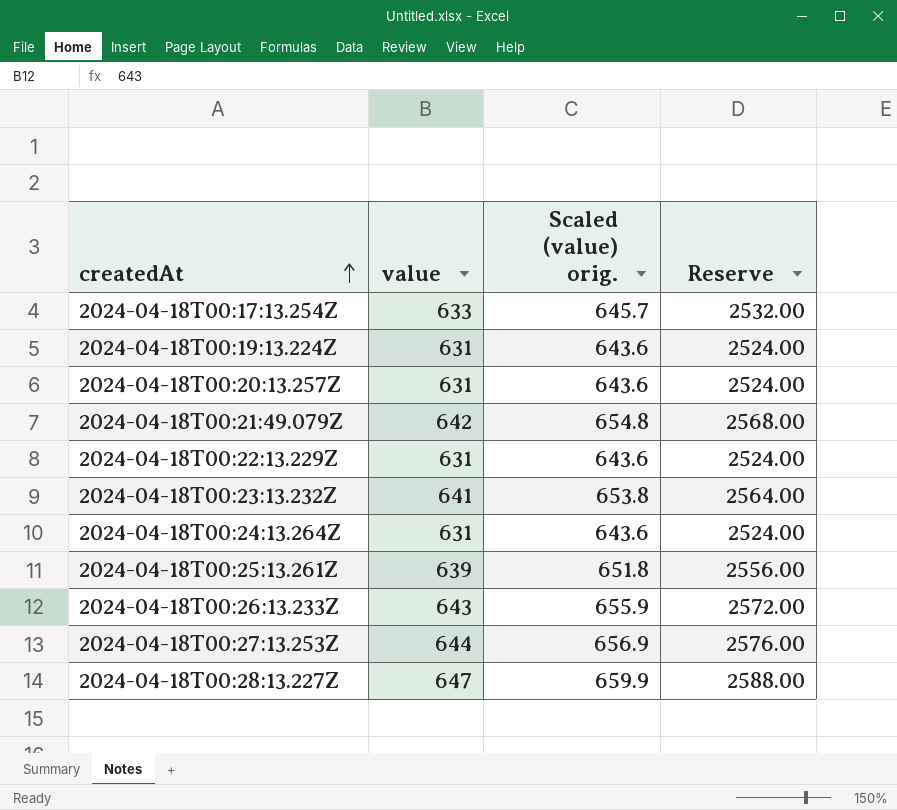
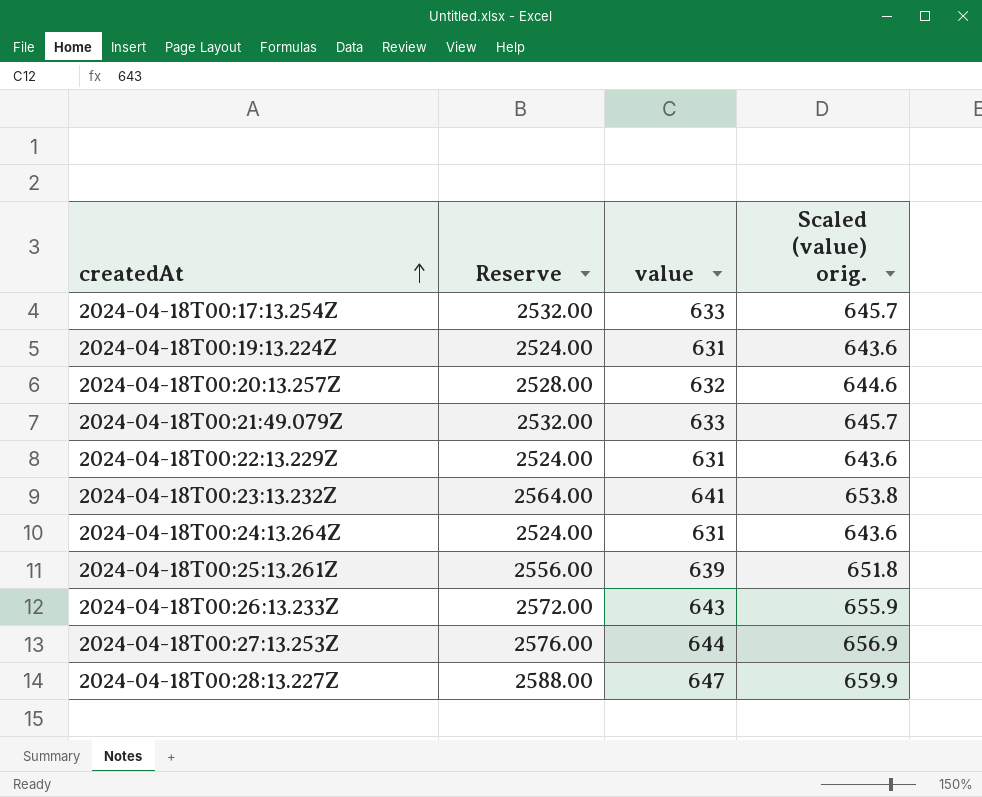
column Reserve | position: 4 -> 2
2024-04-18T00:20:13.257Z | Reserve: 2524.00 -> 2528.00
2024-04-18T00:20:13.257Z | value: 631 -> 632
2024-04-18T00:20:13.257Z | Scaled (value) orig.: 643.6 -> 644.6
2024-04-18T00:21:49.079Z | Reserve: 2568.00 -> 2532.00
2024-04-18T00:21:49.079Z | value: 642 -> 633
2024-04-18T00:21:49.079Z | Scaled (value) orig.: 654.8 -> 645.7

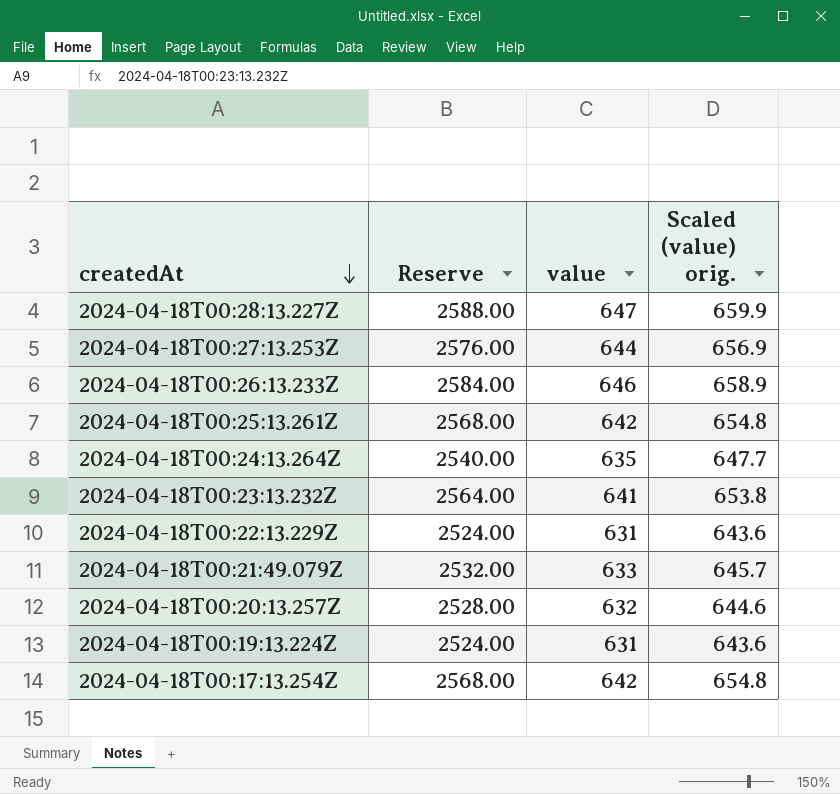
row order: createdAt ascending -> createdAt descending
2024-04-18T00:26:13.233Z | Reserve: 2572.00 -> 2584.00
2024-04-18T00:26:13.233Z | value: 643 -> 646
2024-04-18T00:26:13.233Z | Scaled (value) orig.: 655.9 -> 658.9
2024-04-18T00:25:13.261Z | Reserve: 2556.00 -> 2568.00
2024-04-18T00:25:13.261Z | value: 639 -> 642
2024-04-18T00:25:13.261Z | Scaled (value) orig.: 651.8 -> 654.8
2024-04-18T00:24:13.264Z | Reserve: 2524.00 -> 2540.00
2024-04-18T00:24:13.264Z | value: 631 -> 635
2024-04-18T00:24:13.264Z | Scaled (value) orig.: 643.6 -> 647.7
2024-04-18T00:17:13.254Z | Reserve: 2532.00 -> 2568.00
2024-04-18T00:17:13.254Z | value: 633 -> 642
2024-04-18T00:17:13.254Z | Scaled (value) orig.: 645.7 -> 654.8

